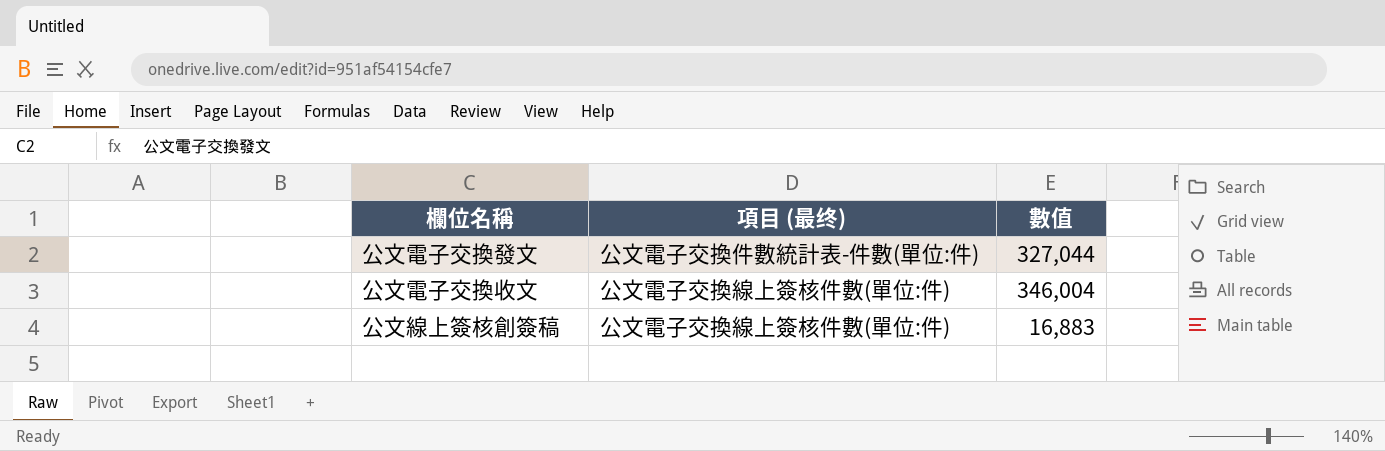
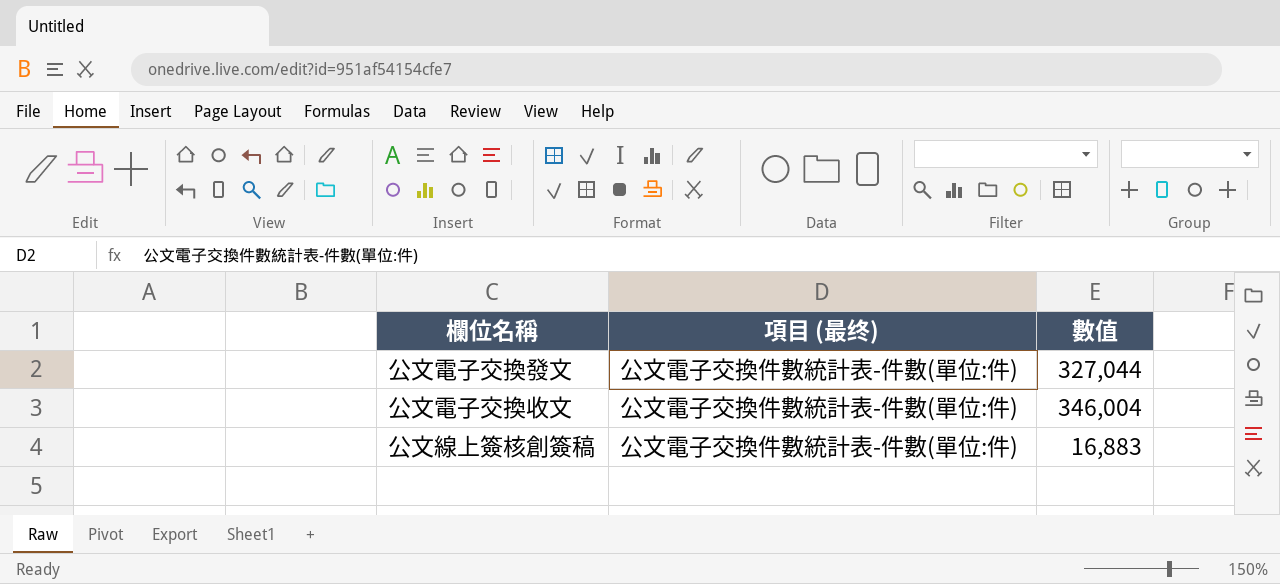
公文電子交換收文 | 項目 (最终): 公文電子交換線上簽核件數(單位:件) -> 公文電子交換件數統計表-件數(單位:件)
公文線上簽核創簽稿 | 項目 (最终): 公文電子交換線上簽核件數(單位:件) -> 公文電子交換件數統計表-件數(單位:件)

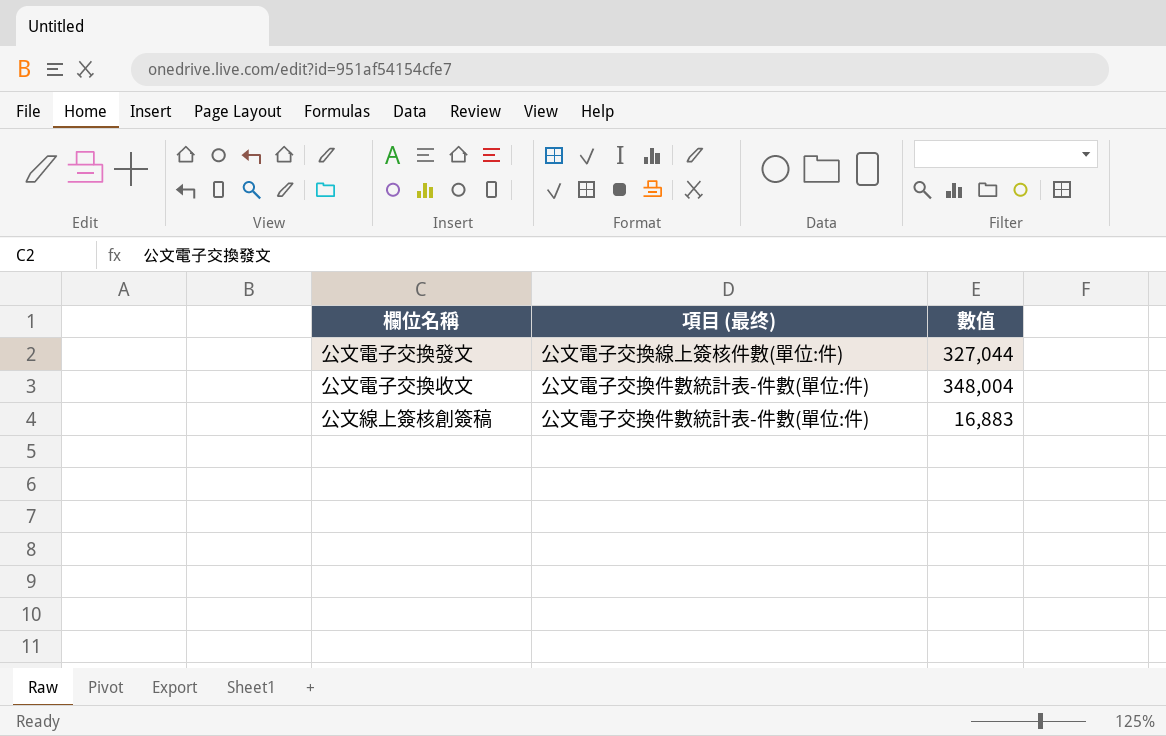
公文電子交換發文 | 項目 (最终): 公文電子交換件數統計表-件數(單位:件) -> 公文電子交換線上簽核件數(單位:件)
公文電子交換收文 | 數值: 346,004 -> 348,004

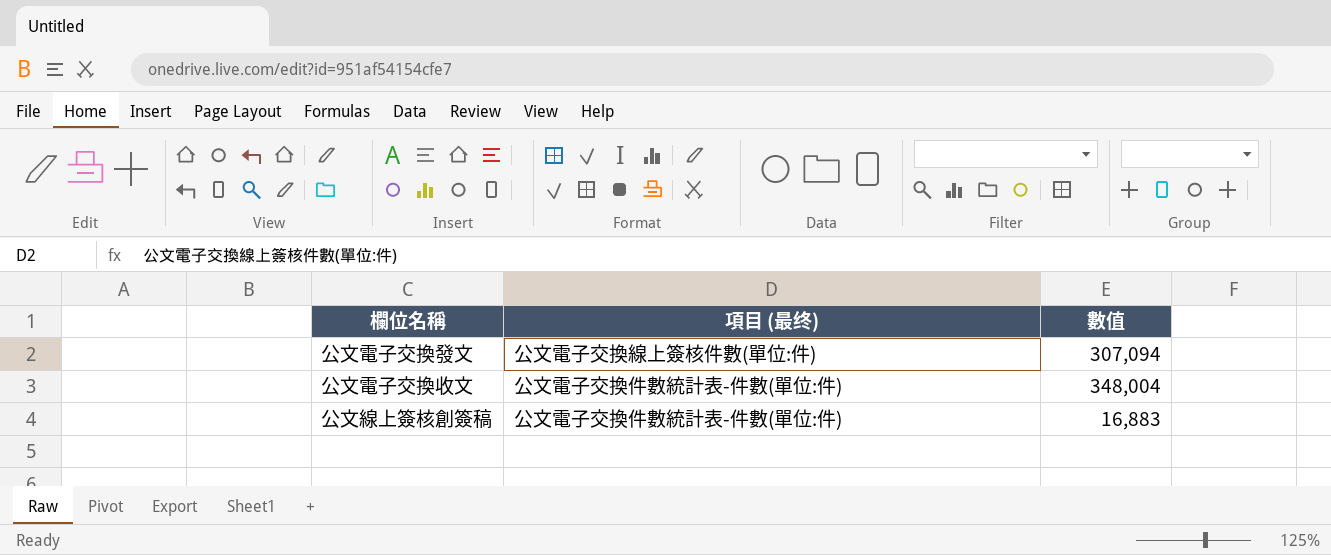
公文電子交換發文 | 數值: 327,044 -> 307,094

